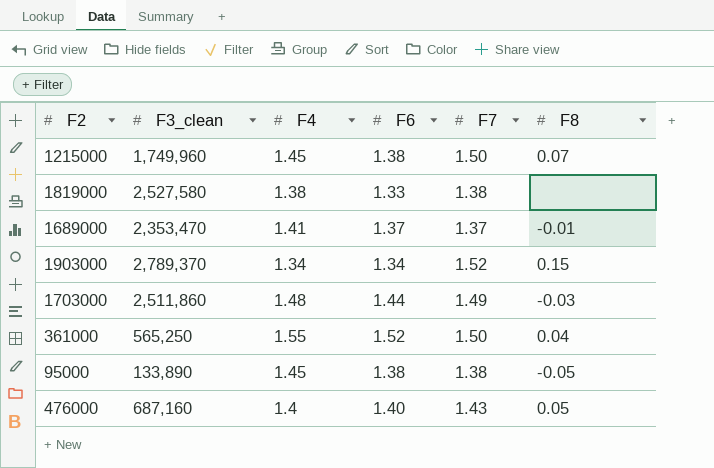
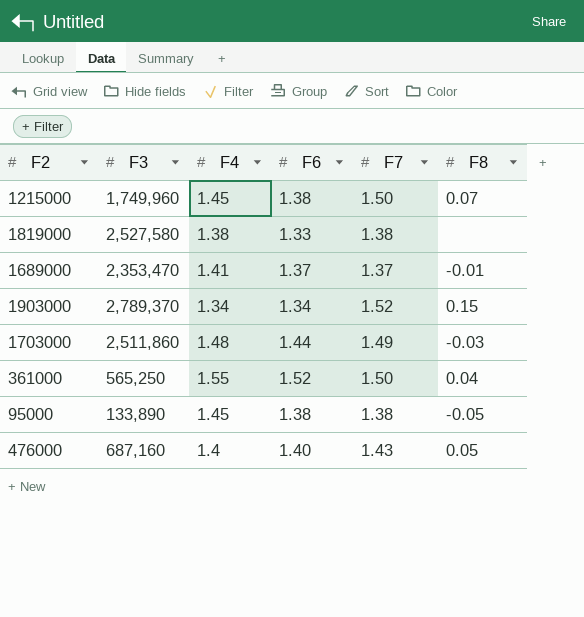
column name: F3_clean -> F3

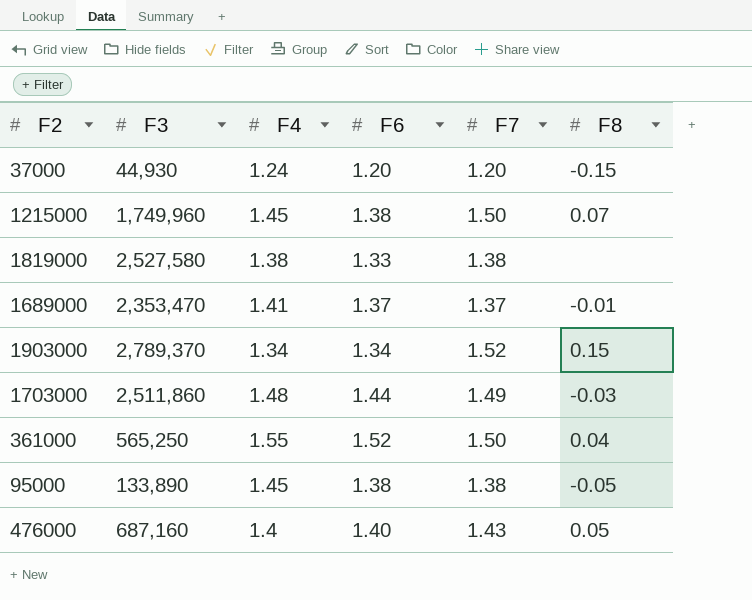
row 37000: none -> 44,930 | 1.24 | 1.20 | 1.20 | -0.15

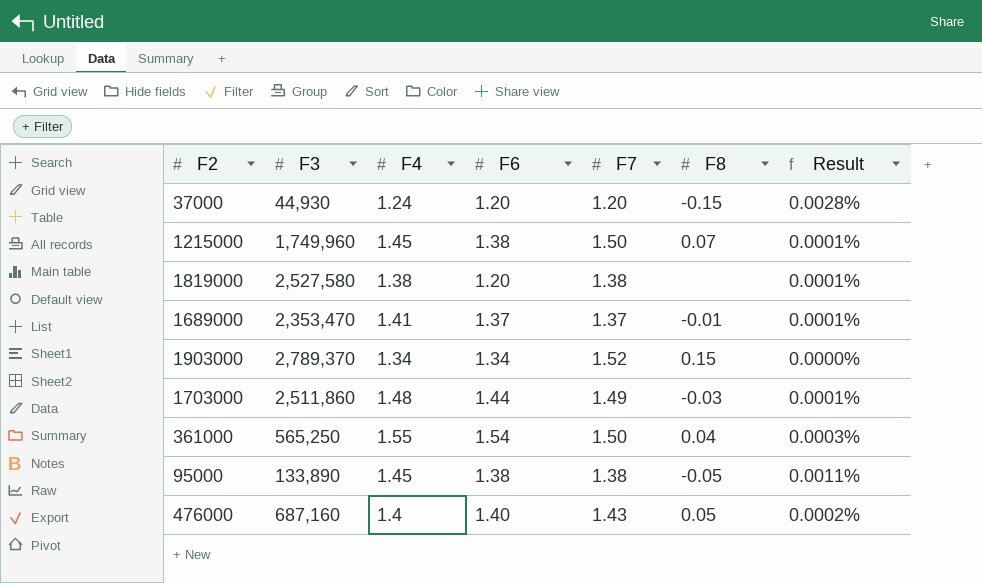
column Result | formula: none -> [F4] / [F3]
1819000 | F6: 1.33 -> 1.20
361000 | F6: 1.52 -> 1.54

